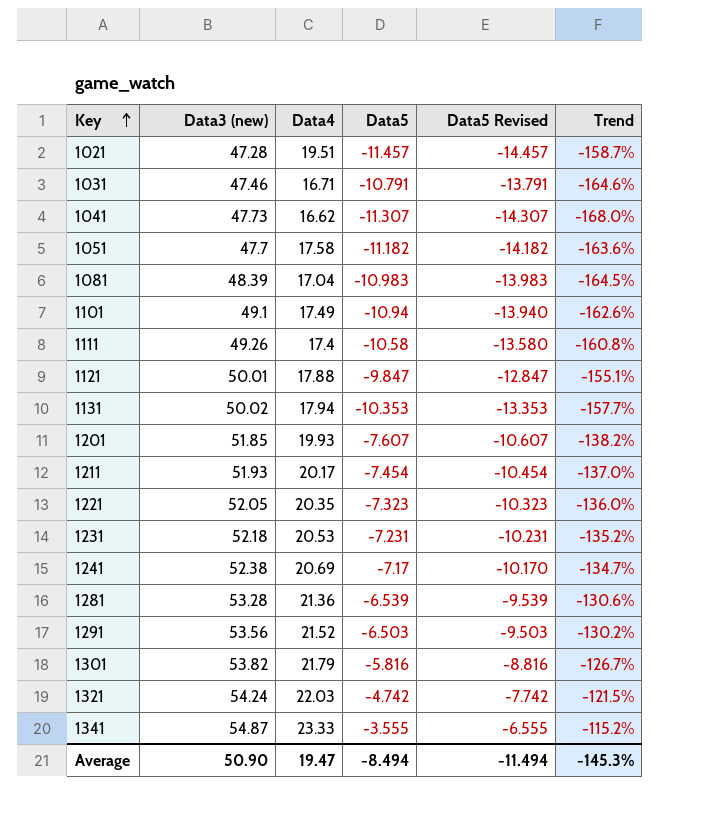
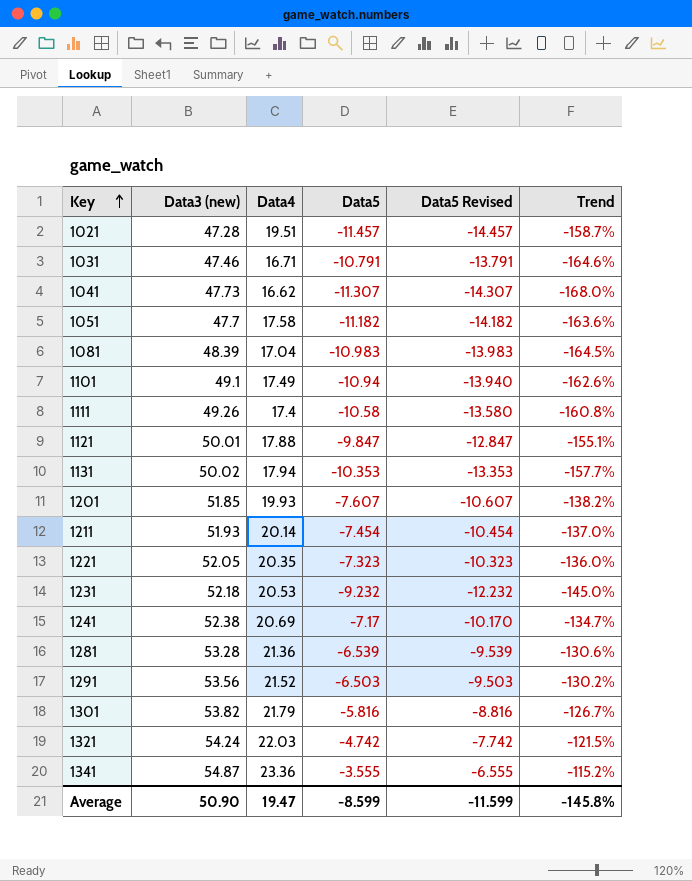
1211 | Data4: 20.17 -> 20.14
1231 | Data5: -7.231 -> -9.232
1231 | Data5 Revised: -10.231 -> -12.232
1231 | Trend: -135.2% -> -145.0%
1341 | Data4: 23.33 -> 23.36
Average | Data5: -8.494 -> -8.599
Average | Data5 Revised: -11.494 -> -11.599
Average | Trend: -145.3% -> -145.8%

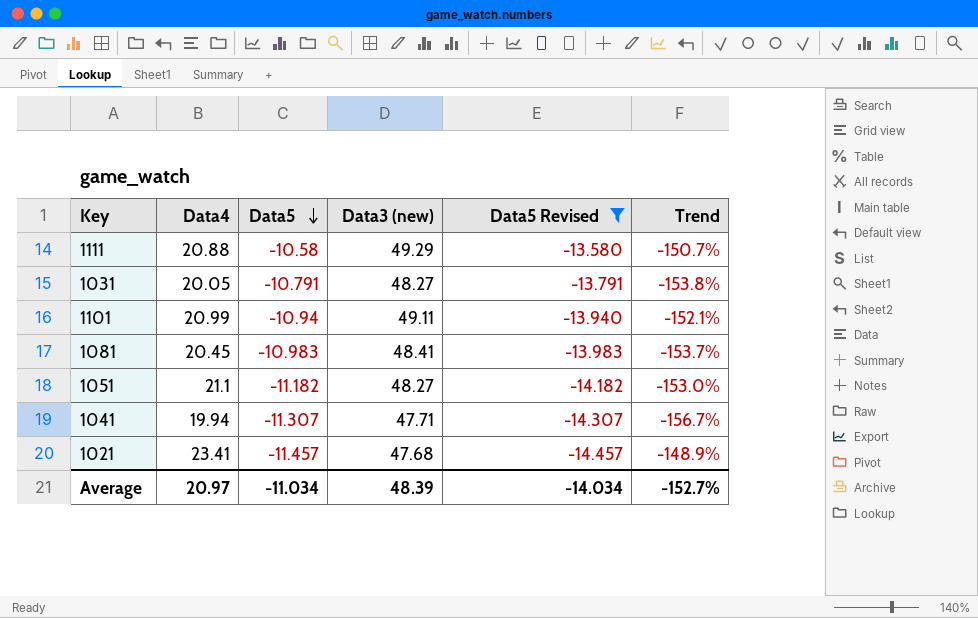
filter: none -> Data5 Revised <= -13.580
row order: Key ascending -> Data5 descending
column Data3 (new) | position: 2 -> 4
1111 | Data4: 17.4 -> 20.88
1111 | Data3 (new): 49.26 -> 49.29
1111 | Trend: -160.8% -> -150.7%
1031 | Data4: 16.71 -> 20.05
1031 | Data3 (new): 47.46 -> 48.27
1031 | Trend: -164.6% -> -153.8%
1101 | Data4: 17.49 -> 20.99
1101 | Data3 (new): 49.1 -> 49.11
1101 | Trend: -162.6% -> -152.1%
1081 | Data4: 17.04 -> 20.45
1081 | Data3 (new): 48.39 -> 48.41
1081 | Trend: -164.5% -> -153.7%
1051 | Data4: 17.58 -> 21.1
1051 | Data3 (new): 47.7 -> 48.27
1051 | Trend: -163.6% -> -153.0%
1041 | Data4: 16.62 -> 19.94
1041 | Data3 (new): 47.73 -> 47.71
1041 | Trend: -168.0% -> -156.7%
1021 | Data4: 19.51 -> 23.41
1021 | Data3 (new): 47.28 -> 47.68
1021 | Trend: -158.7% -> -148.9%
Average | Data4: 19.47 -> 20.97
Average | Data5: -8.599 -> -11.034
Average | Data3 (new): 50.90 -> 48.39
Average | Data5 Revised: -11.599 -> -14.034
Average | Trend: -145.8% -> -152.7%

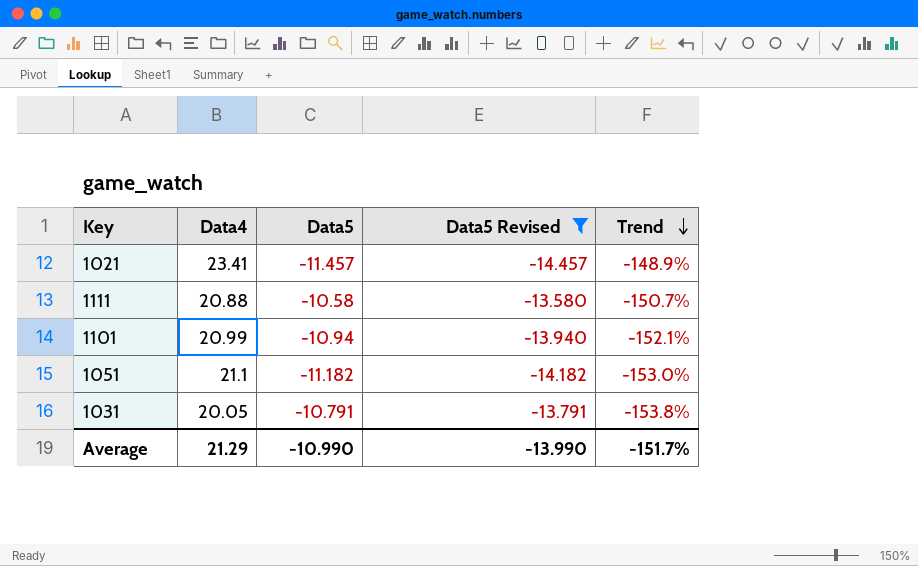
row order: Data5 descending -> Trend descending
column Data3 (new) | position: 4 -> none
row 1081: 20.45 | -10.983 | 48.41 | -13.983 | -153.7% -> none
row 1041: 19.94 | -11.307 | 47.71 | -14.307 | -156.7% -> none
Average | Data4: 20.97 -> 21.29
Average | Data5: -11.034 -> -10.990
Average | Data5 Revised: -14.034 -> -13.990
Average | Trend: -152.7% -> -151.7%

